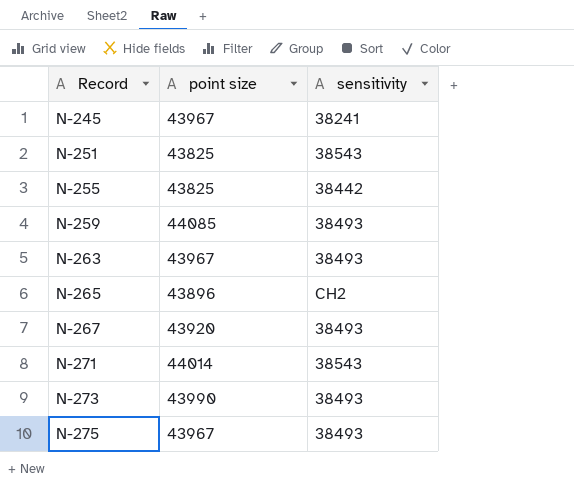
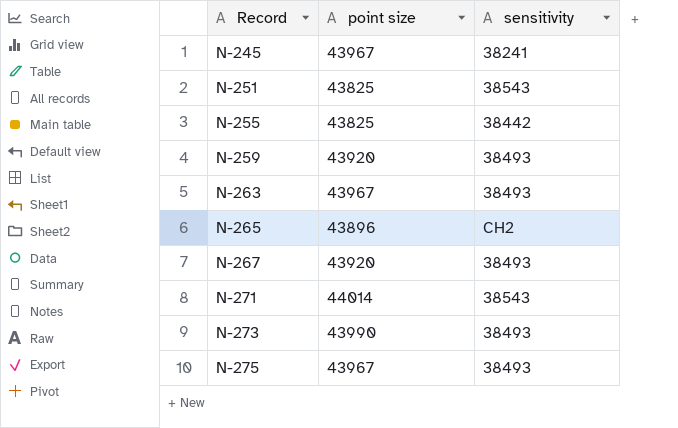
N-259 | point size: 44085 -> 43920

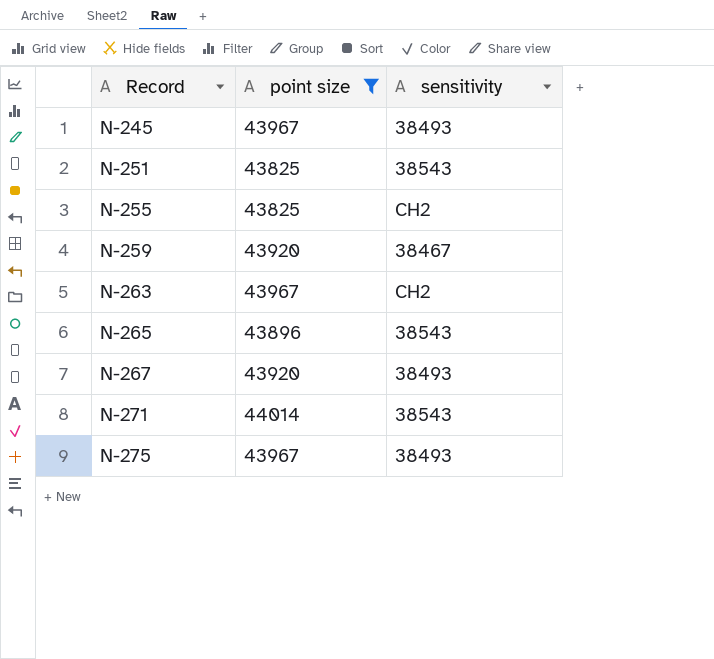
filter: none -> point size != 43990
N-245 | sensitivity: 38241 -> 38493
N-255 | sensitivity: 38442 -> CH2
N-259 | sensitivity: 38493 -> 38467
N-263 | sensitivity: 38493 -> CH2
N-265 | sensitivity: CH2 -> 38543

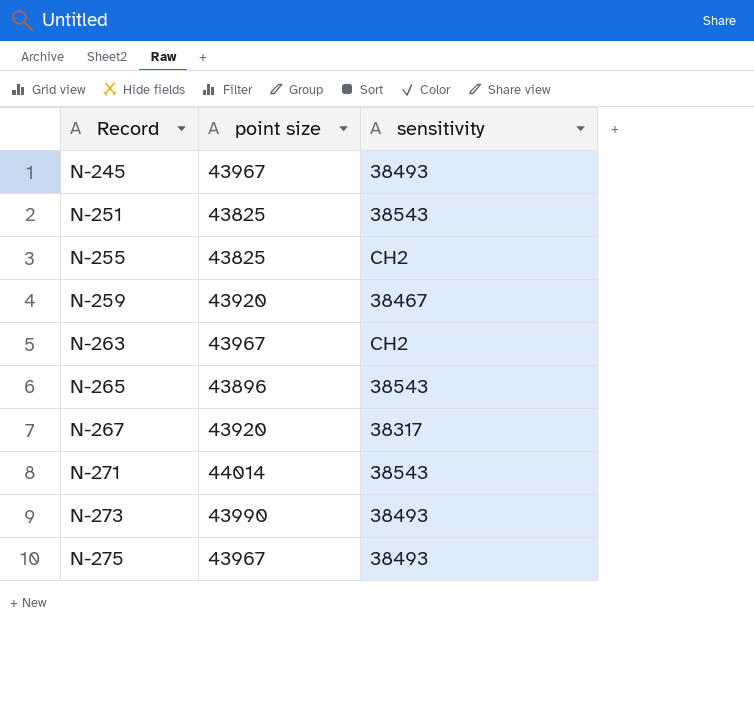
filter: point size != 43990 -> none
N-267 | sensitivity: 38493 -> 38317

